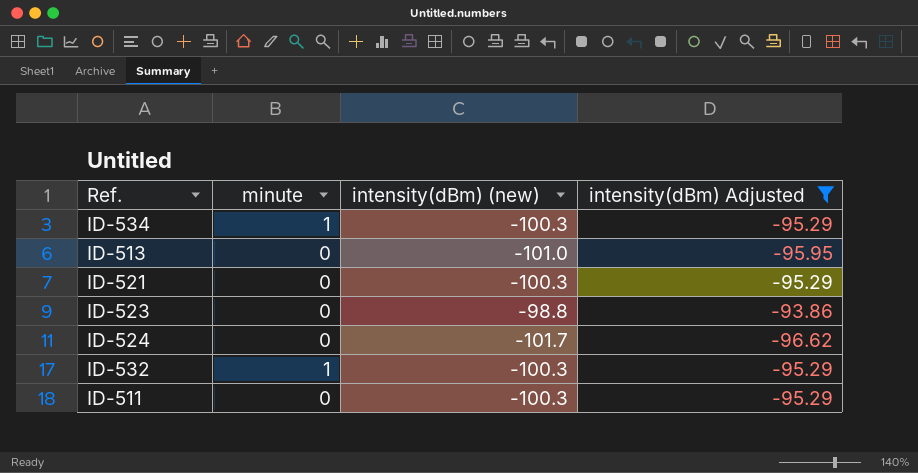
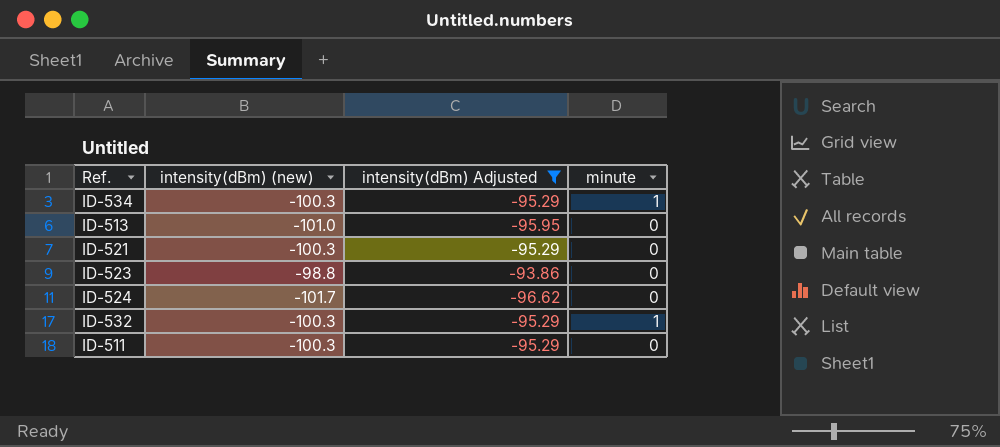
column minute | position: 2 -> 4

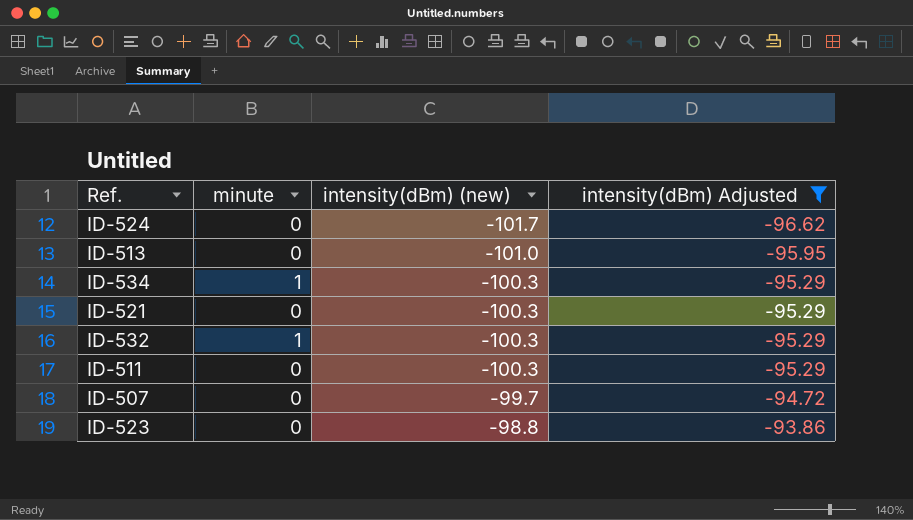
row order: none -> intensity(dBm) (new) ascending
column minute | position: 4 -> 2
row ID-507: none -> 0 | -99.7 | -94.72

